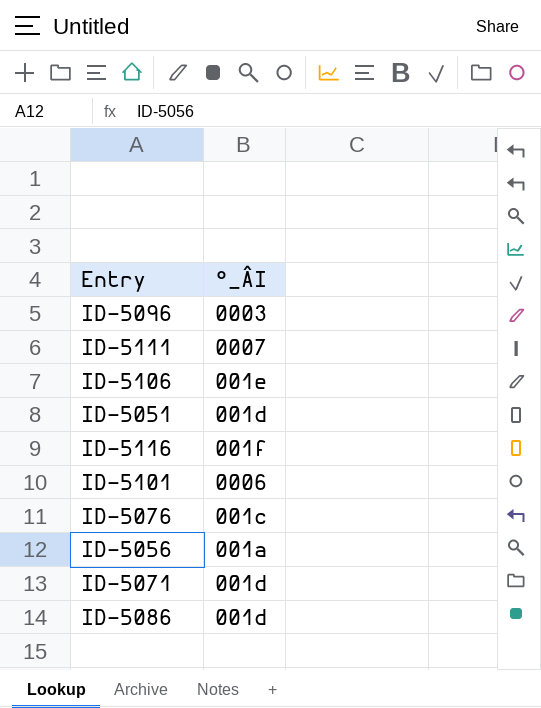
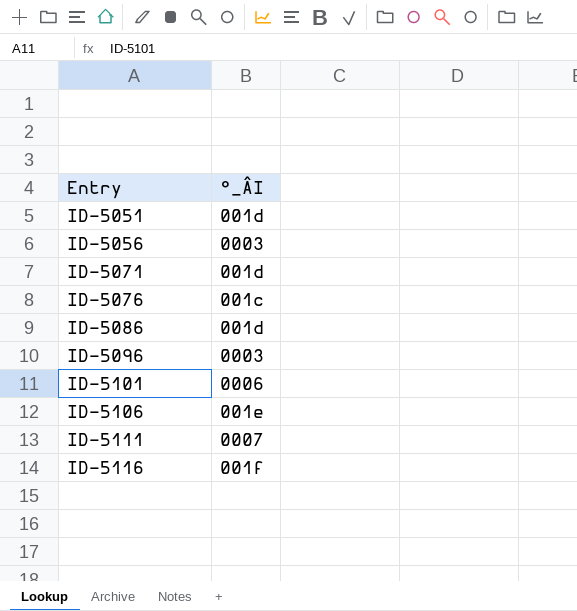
row order: none -> Entry ascending
ID-5056 | °_ÂI: 001a -> 0003

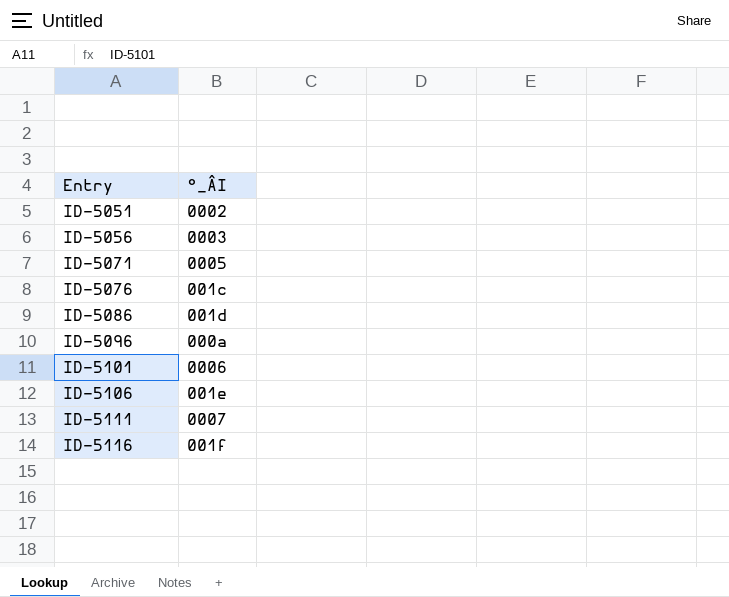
ID-5051 | °_ÂI: 001d -> 0002
ID-5071 | °_ÂI: 001d -> 0005
ID-5096 | °_ÂI: 0003 -> 000a

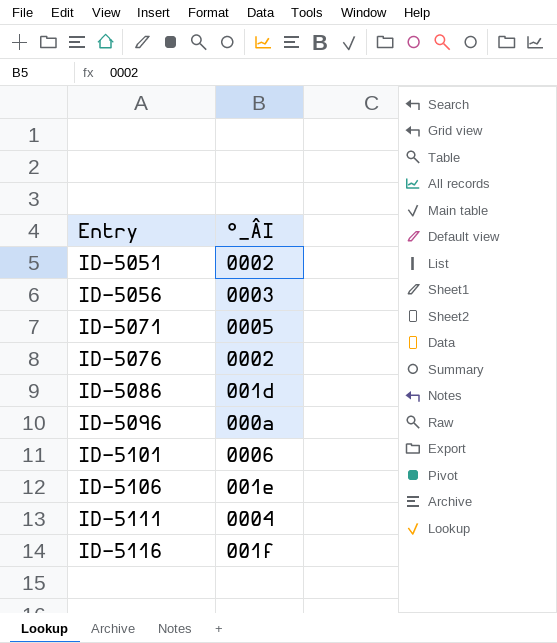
ID-5076 | °_ÂI: 001c -> 0002
ID-5111 | °_ÂI: 0007 -> 0004

